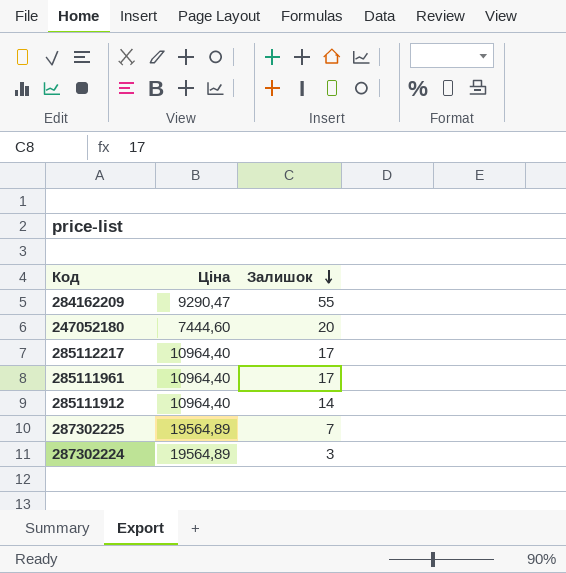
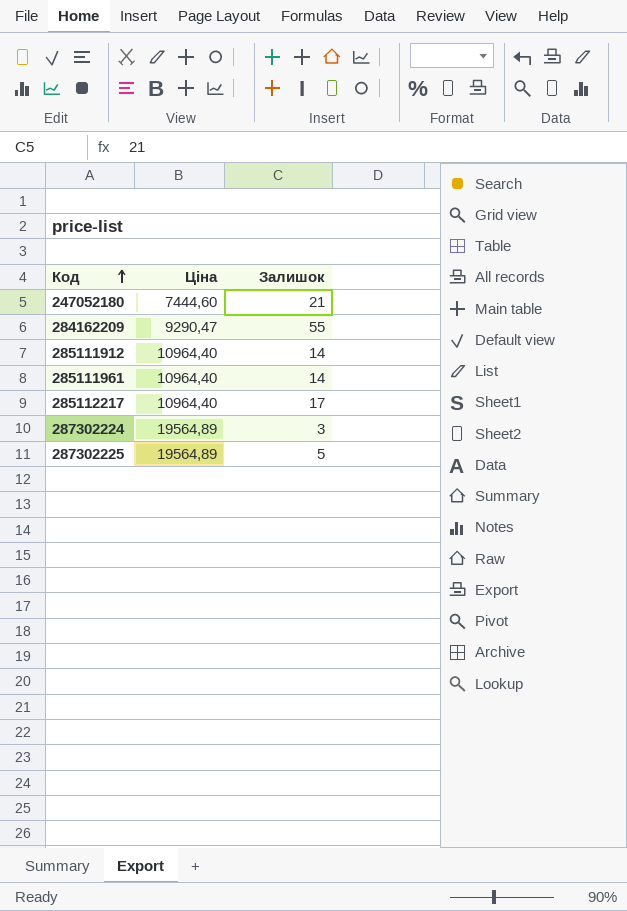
row order: Залишок descending -> Код ascending
247052180 | Залишок: 20 -> 21
285111961 | Залишок: 17 -> 14
287302225 | Залишок: 7 -> 5

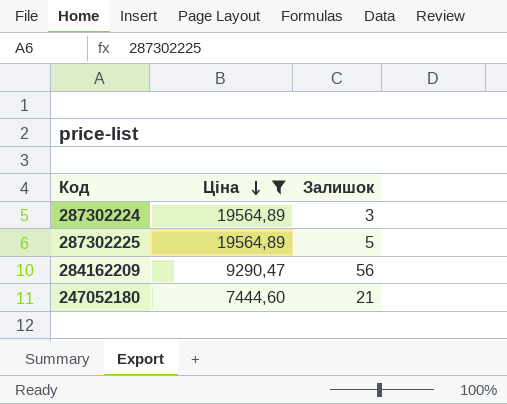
filter: none -> Ціна != 10964,40
row order: Код ascending -> Ціна descending
284162209 | Залишок: 55 -> 56

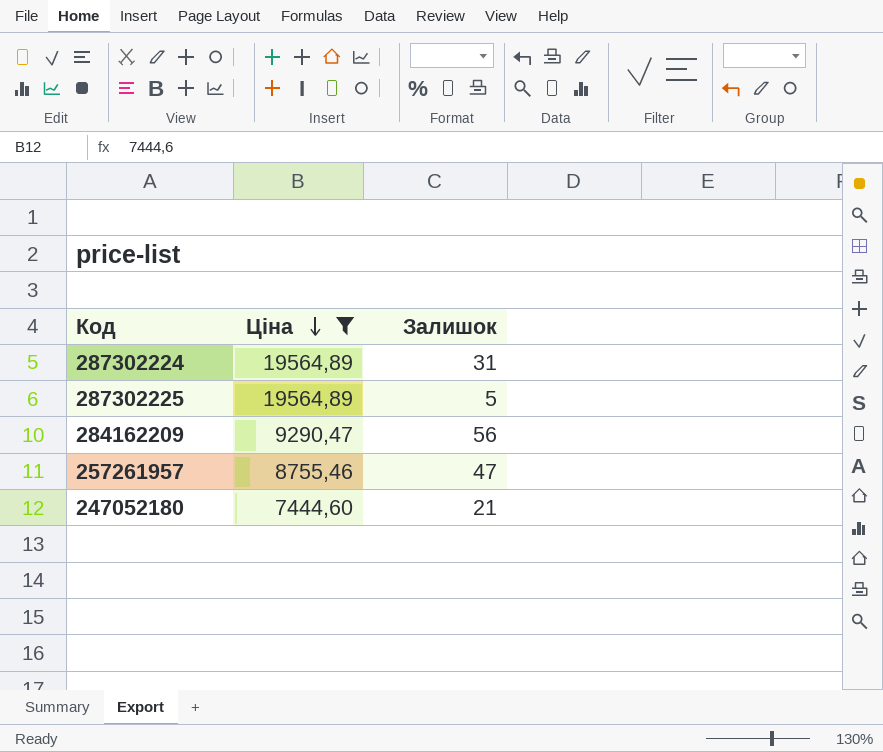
287302224 | Залишок: 3 -> 31
row 257261957: none -> 8755,46 | 47

